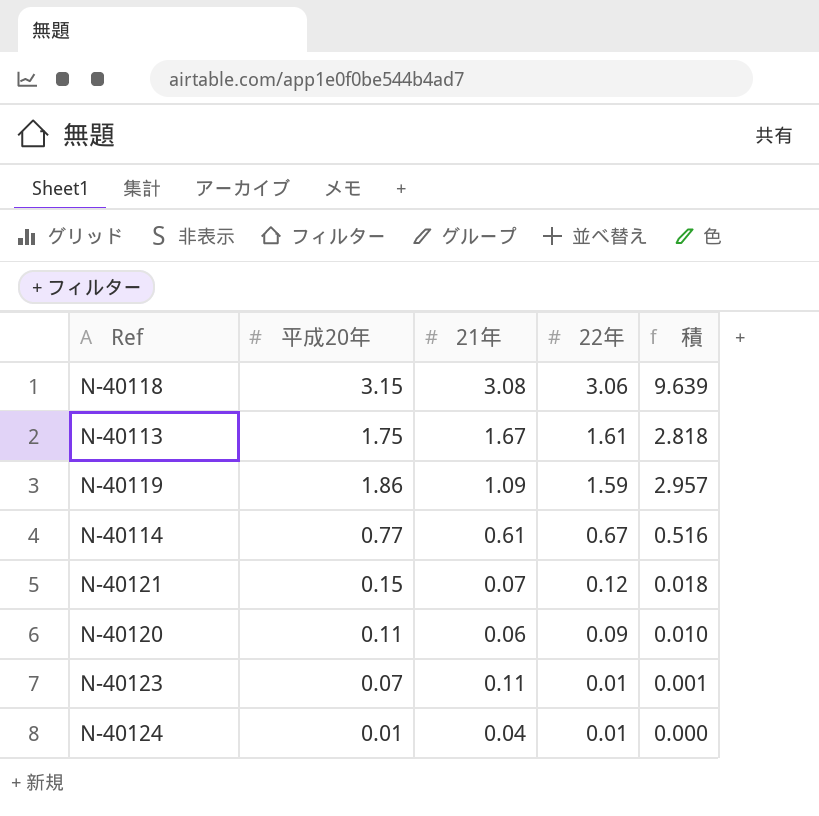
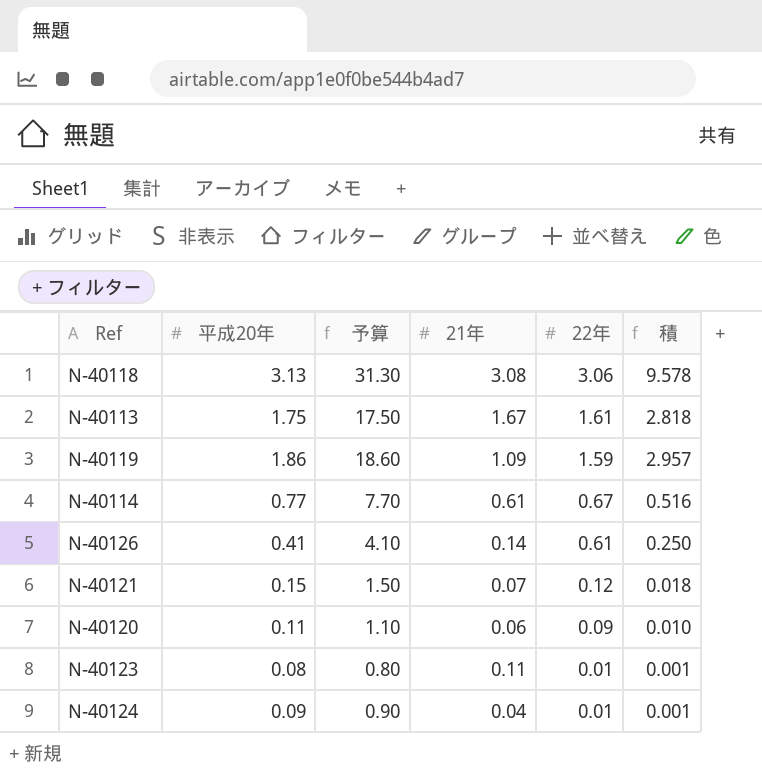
column 予算 | formula: none -> [平成20年] * 10
N-40118 | 平成20年: 3.15 -> 3.13
N-40118 | 積: 9.639 -> 9.578
row N-40126: none -> 0.41 | 4.10 | 0.14 | 0.61 | 0.250
N-40123 | 平成20年: 0.07 -> 0.08
N-40124 | 平成20年: 0.01 -> 0.09
N-40124 | 積: 0.000 -> 0.001

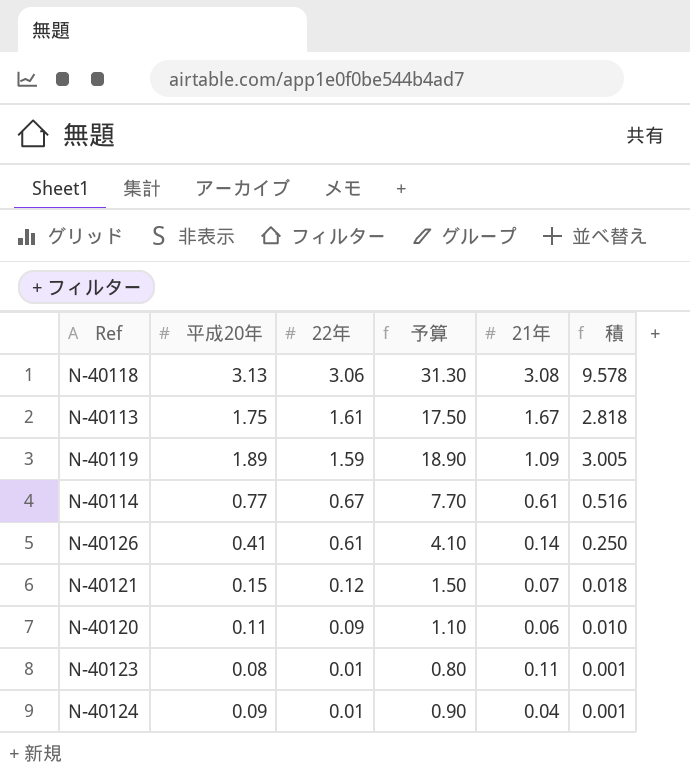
column 22年 | position: 5 -> 3
N-40119 | 平成20年: 1.86 -> 1.89
N-40119 | 予算: 18.60 -> 18.90
N-40119 | 積: 2.957 -> 3.005

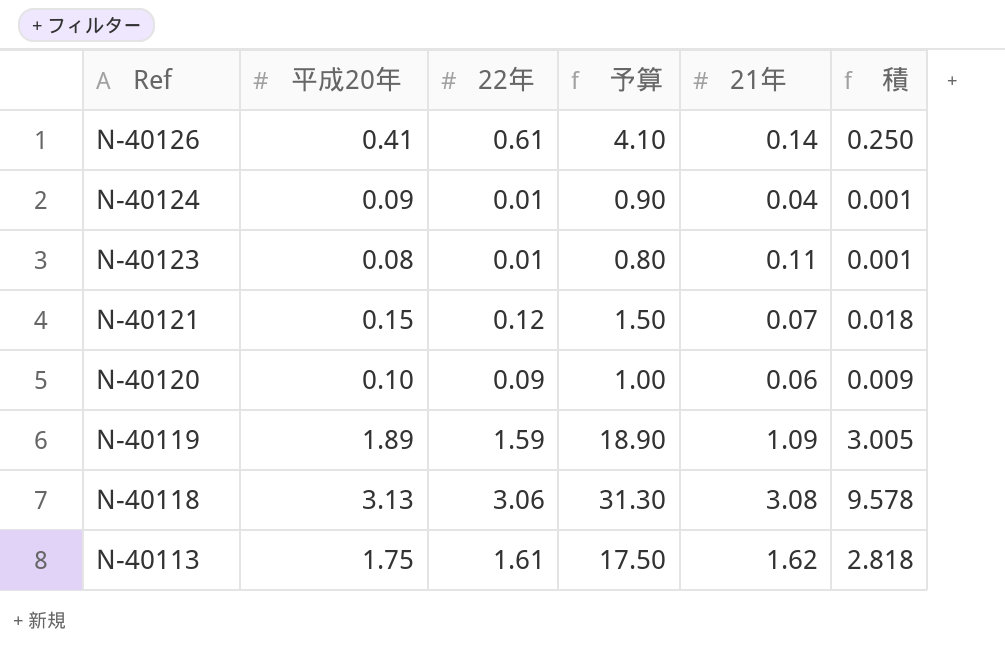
row order: 22年 descending -> Ref descending
row N-40114: 0.77 | 0.67 | 7.70 | 0.61 | 0.516 -> none
N-40120 | 平成20年: 0.11 -> 0.10
N-40120 | 予算: 1.10 -> 1.00
N-40120 | 積: 0.010 -> 0.009
N-40113 | 21年: 1.67 -> 1.62

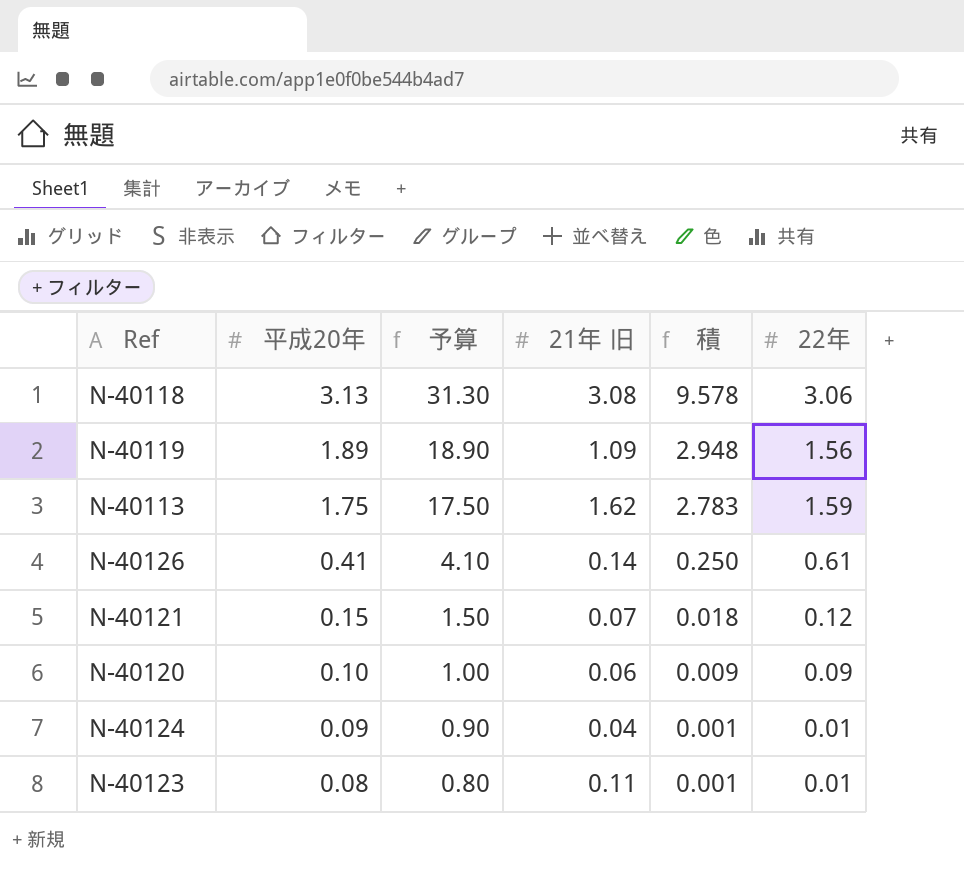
row order: Ref descending -> 平成20年 descending
column name: 21年 -> 21年 旧
column 22年 | position: 3 -> 6
N-40119 | 積: 3.005 -> 2.948
N-40119 | 22年: 1.59 -> 1.56
N-40113 | 積: 2.818 -> 2.783
N-40113 | 22年: 1.61 -> 1.59

